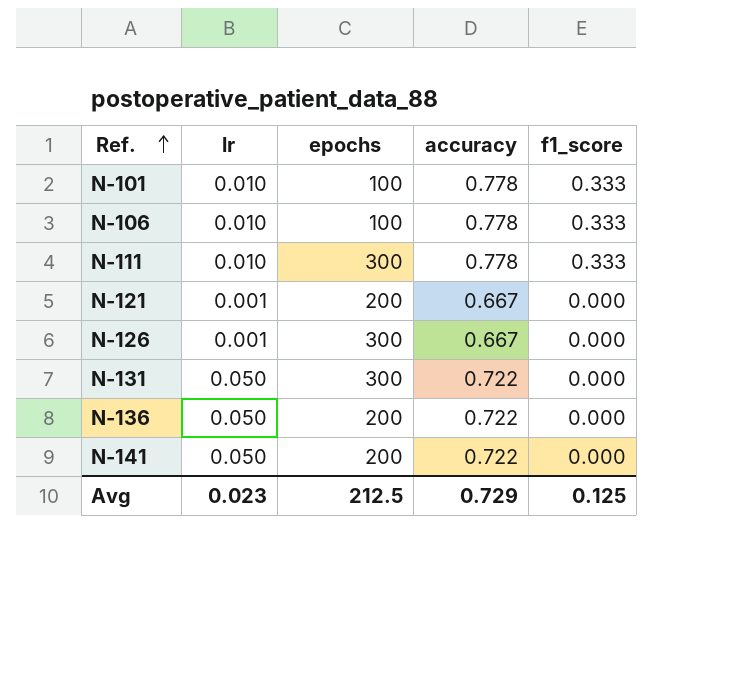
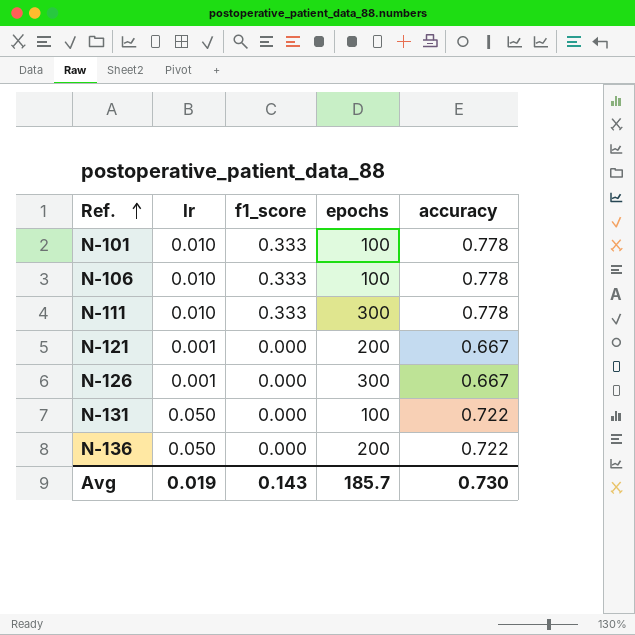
column f1_score | position: 5 -> 3
row N-141: 0.050 | 200 | 0.722 | 0.000 -> none
N-131 | epochs: 300 -> 100
Avg | lr: 0.023 -> 0.019
Avg | f1_score: 0.125 -> 0.143
Avg | epochs: 212.5 -> 185.7
Avg | accuracy: 0.729 -> 0.730

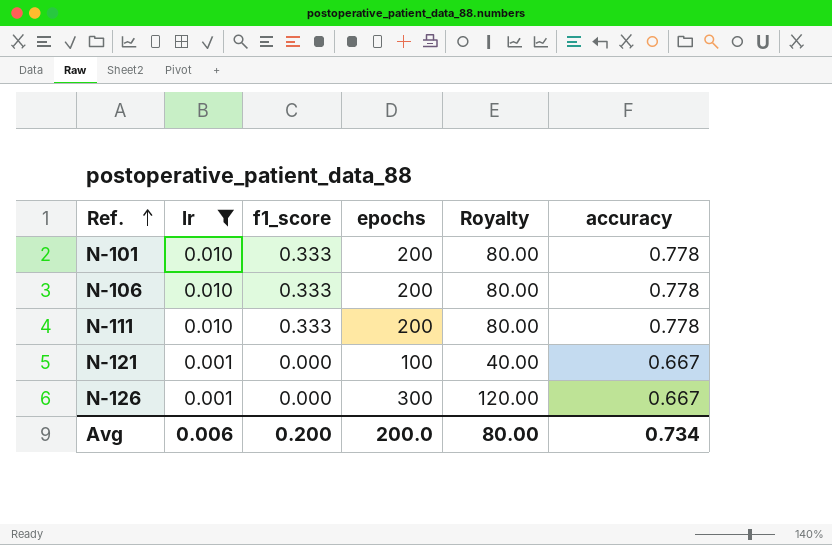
filter: none -> lr != 0.050
column Royalty | formula: none -> [epochs] * 0.4
N-101 | epochs: 100 -> 200
N-106 | epochs: 100 -> 200
N-111 | epochs: 300 -> 200
N-121 | epochs: 200 -> 100
Avg | lr: 0.019 -> 0.006
Avg | f1_score: 0.143 -> 0.200
Avg | epochs: 185.7 -> 200.0
Avg | accuracy: 0.730 -> 0.734

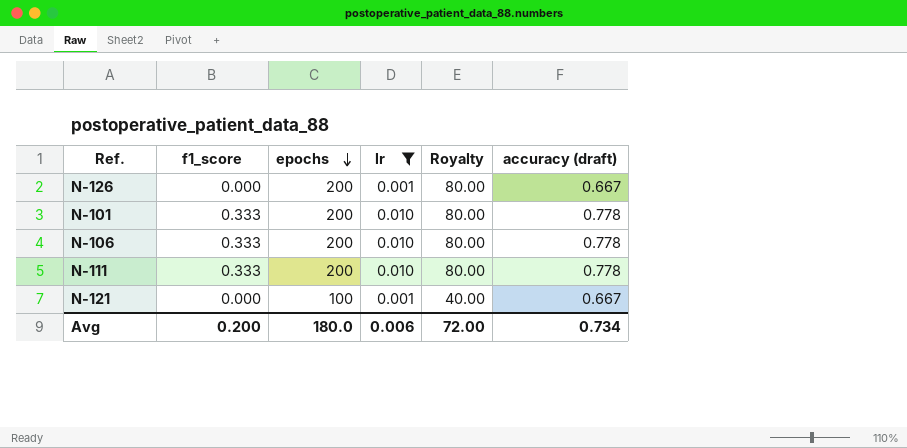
row order: Ref. ascending -> epochs descending
column lr | position: 2 -> 4
column name: accuracy -> accuracy (draft)
N-126 | epochs: 300 -> 200
N-126 | Royalty: 120.00 -> 80.00
Avg | epochs: 200.0 -> 180.0
Avg | Royalty: 80.00 -> 72.00

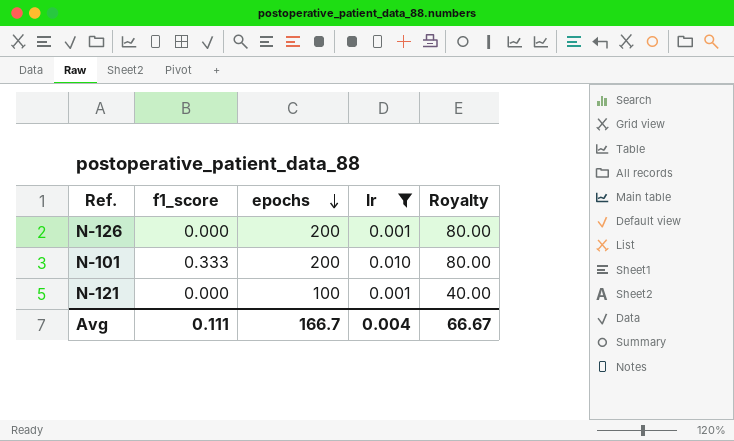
column accuracy (draft) | position: 6 -> none
row N-106: 0.333 | 200 | 0.010 | 80.00 | 0.778 -> none
row N-111: 0.333 | 200 | 0.010 | 80.00 | 0.778 -> none
Avg | f1_score: 0.200 -> 0.111
Avg | epochs: 180.0 -> 166.7
Avg | lr: 0.006 -> 0.004
Avg | Royalty: 72.00 -> 66.67

